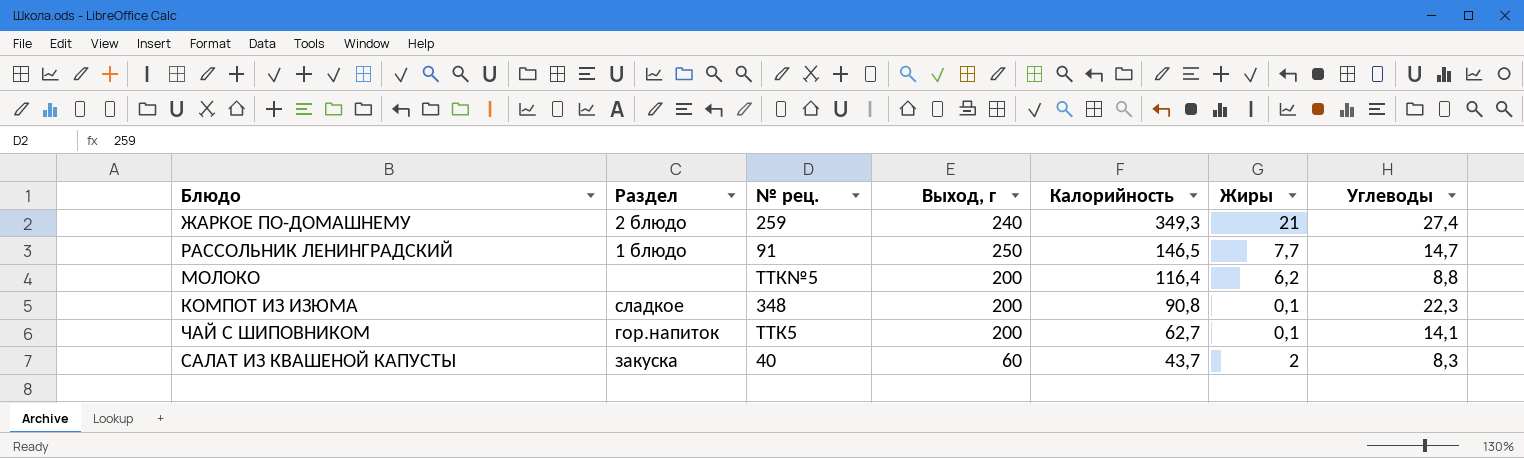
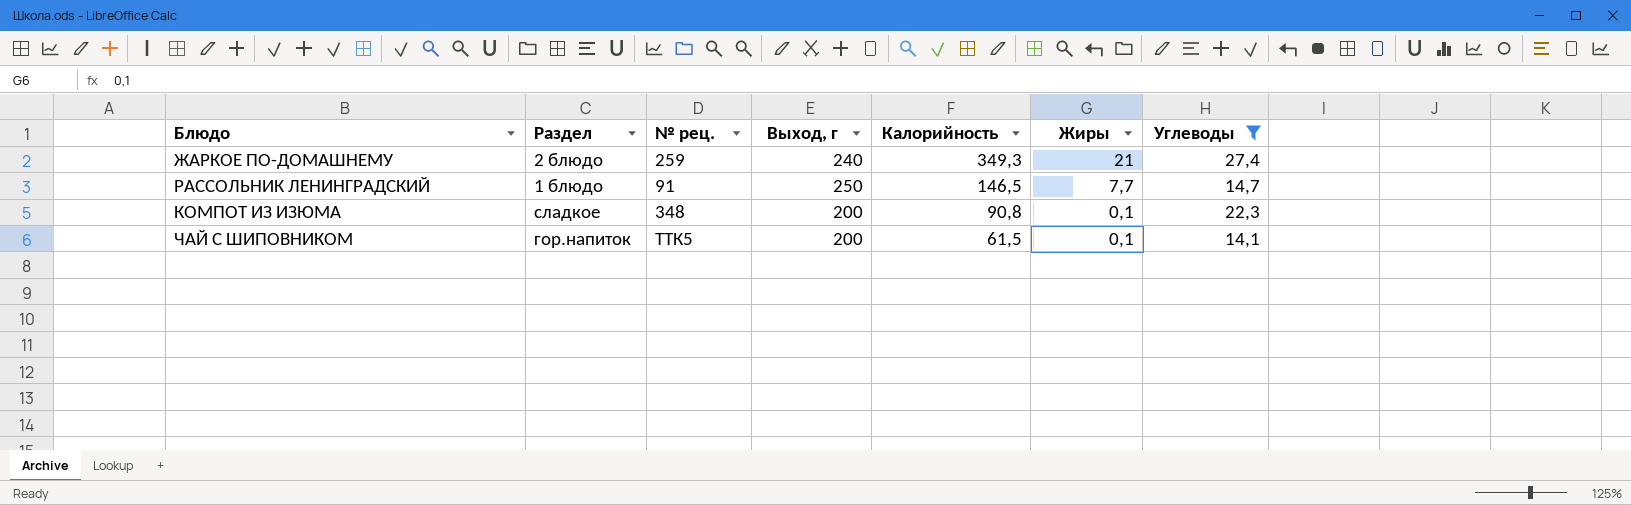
filter: none -> Углеводы >= 14,1
ЧАЙ С ШИПОВНИКОМ | Калорийность: 62,7 -> 61,5

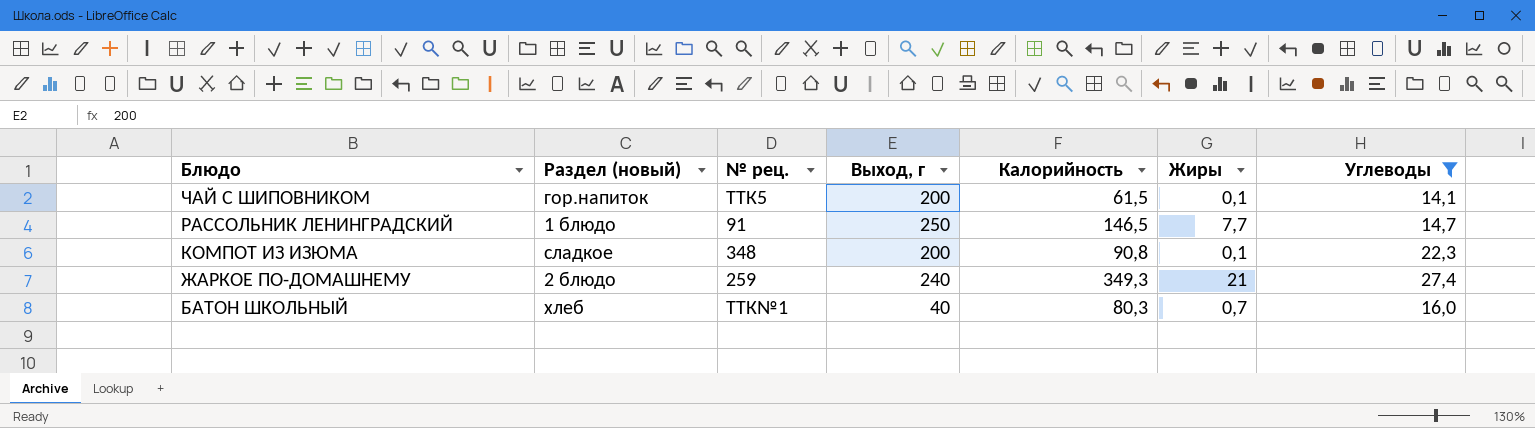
row order: Калорийность descending -> Блюдо descending
column name: Раздел -> Раздел (новый)
row БАТОН ШКОЛЬНЫЙ: none -> хлеб | ТТК№1 | 40 | 80,3 | 0,7 | 16,0

